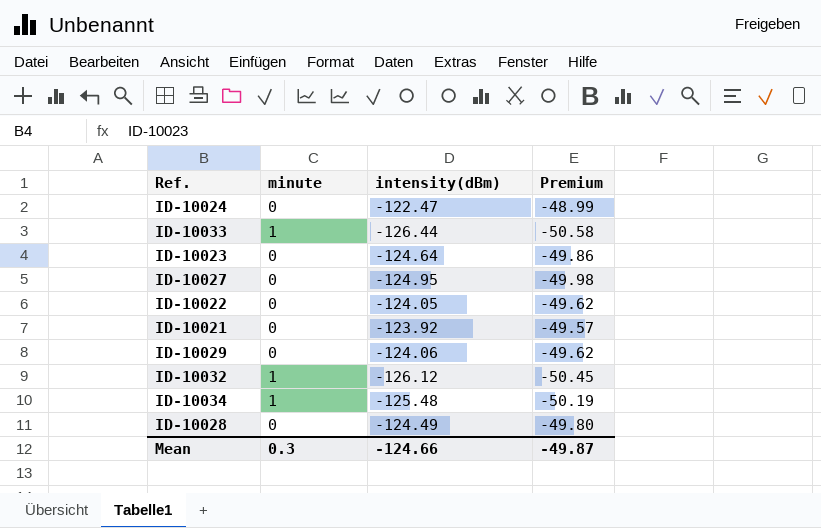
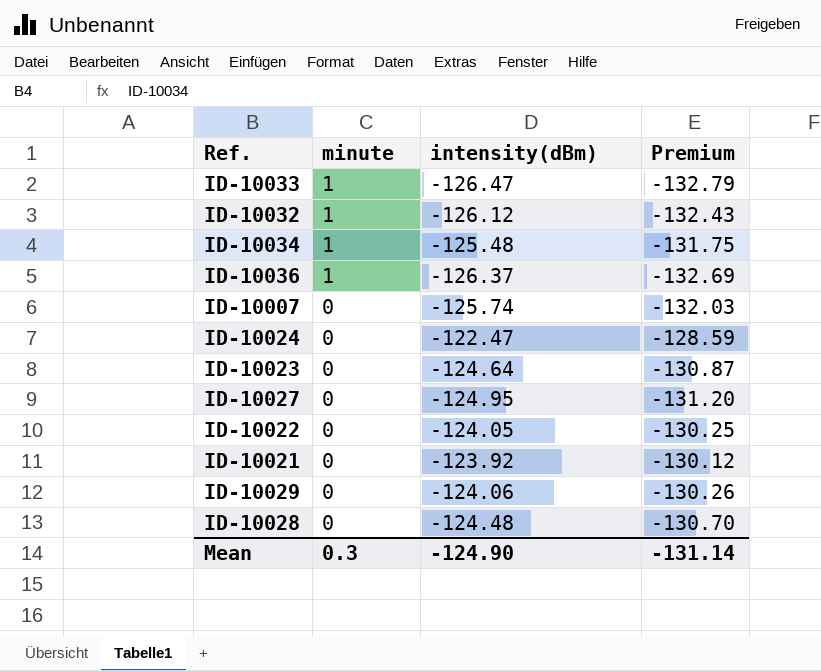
row order: none -> minute descending
column Premium | formula: [intensity(dBm)] * 0.4 -> [intensity(dBm)] * 1.05
ID-10033 | intensity(dBm): -126.44 -> -126.47
row ID-10036: none -> 1 | -126.37 | -132.69
row ID-10007: none -> 0 | -125.74 | -132.03
ID-10028 | intensity(dBm): -124.49 -> -124.48
Mean | intensity(dBm): -124.66 -> -124.90
Mean | Premium: -49.87 -> -131.14

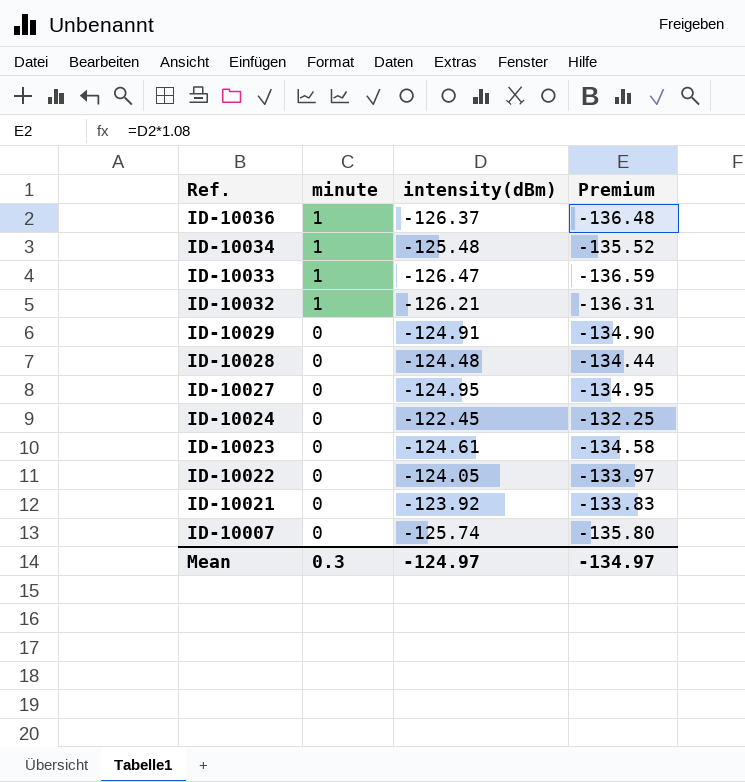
row order: minute descending -> Ref. descending
column Premium | formula: [intensity(dBm)] * 1.05 -> [intensity(dBm)] * 1.08
ID-10032 | intensity(dBm): -126.12 -> -126.21
ID-10029 | intensity(dBm): -124.06 -> -124.91
ID-10024 | intensity(dBm): -122.47 -> -122.45
ID-10023 | intensity(dBm): -124.64 -> -124.61
Mean | intensity(dBm): -124.90 -> -124.97
Mean | Premium: -131.14 -> -134.97

